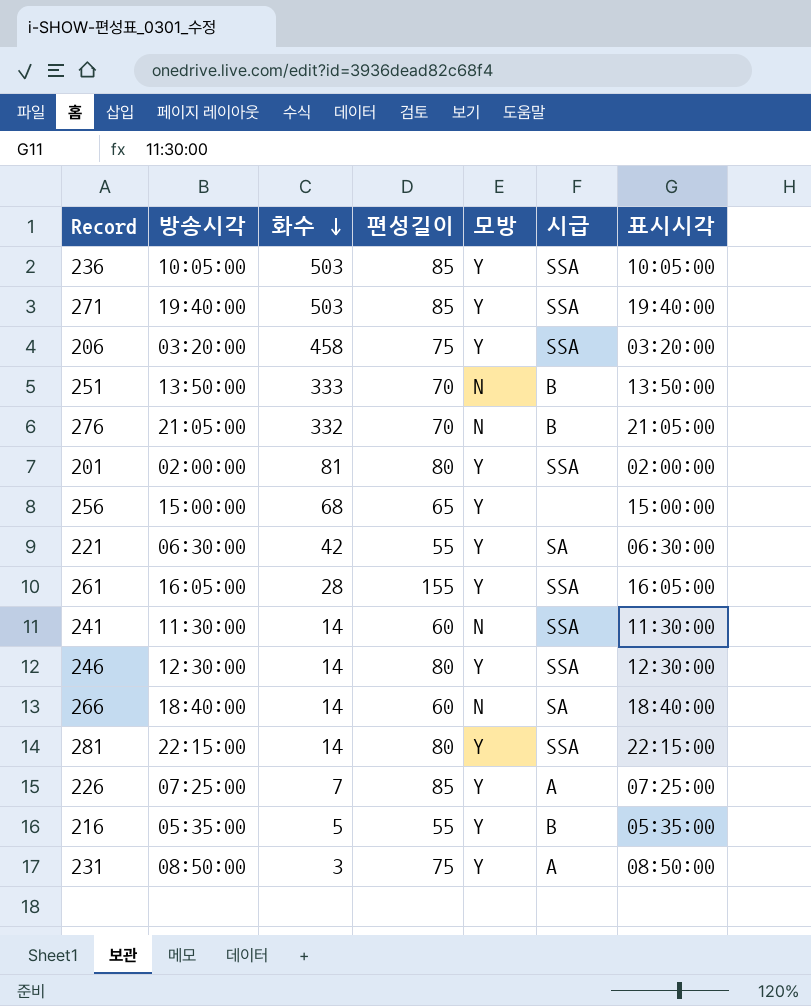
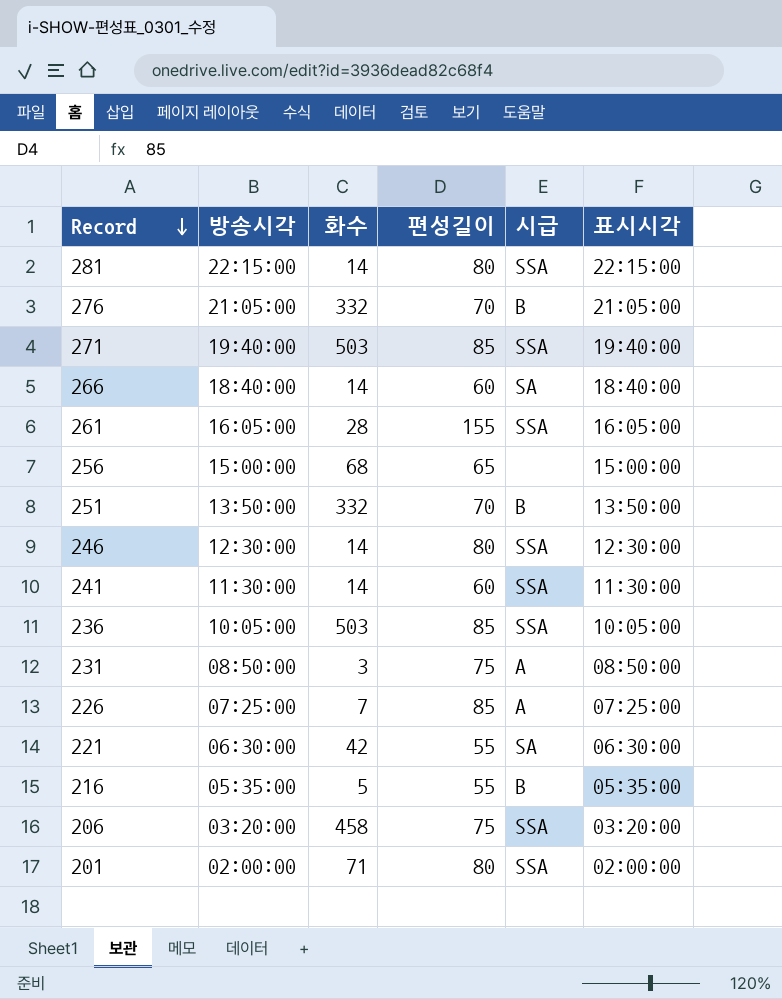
row order: 화수 descending -> Record descending
column 모방 | position: 5 -> none
251 | 화수: 333 -> 332
201 | 화수: 81 -> 71

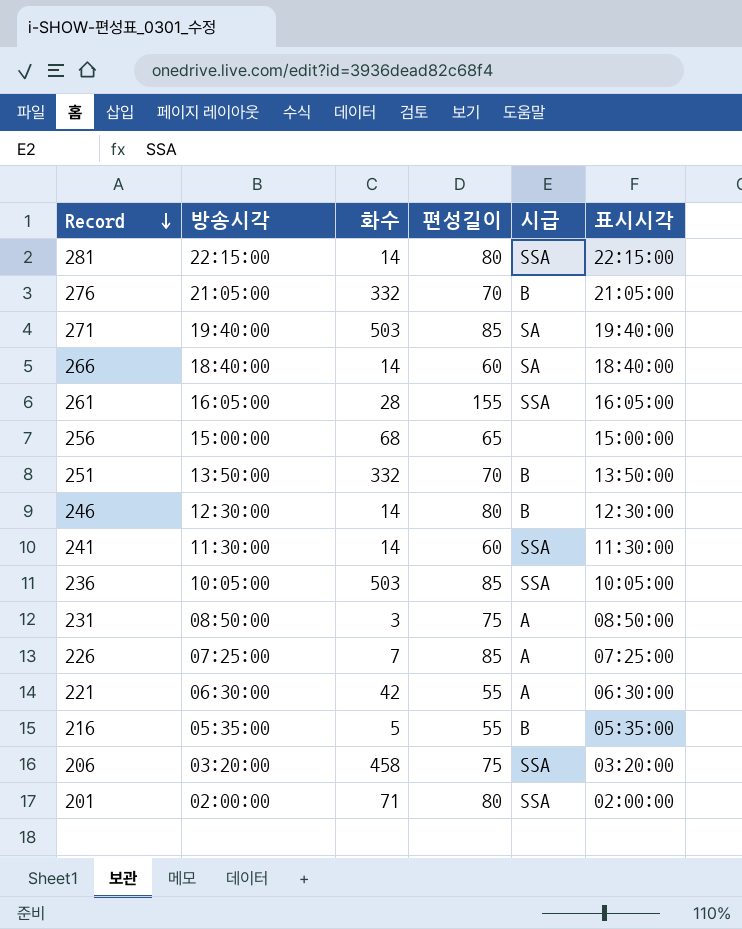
271 | 시급: SSA -> SA
246 | 시급: SSA -> B
221 | 시급: SA -> A

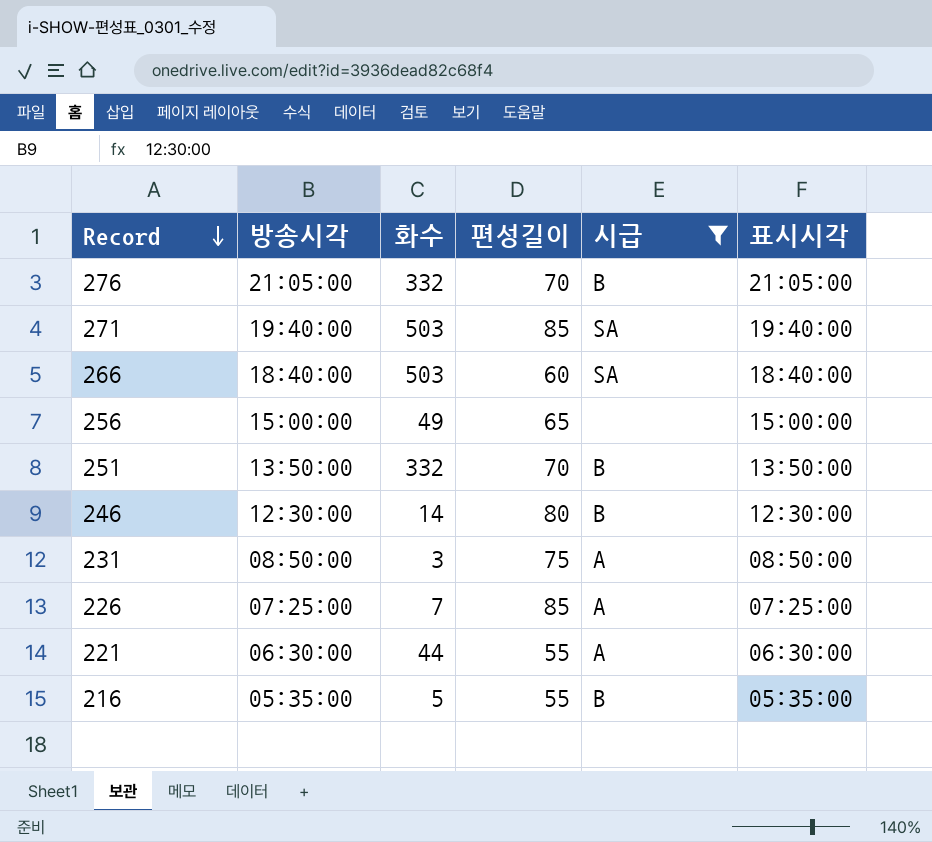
filter: none -> 시급 != SSA
266 | 화수: 14 -> 503
256 | 화수: 68 -> 49
221 | 화수: 42 -> 44

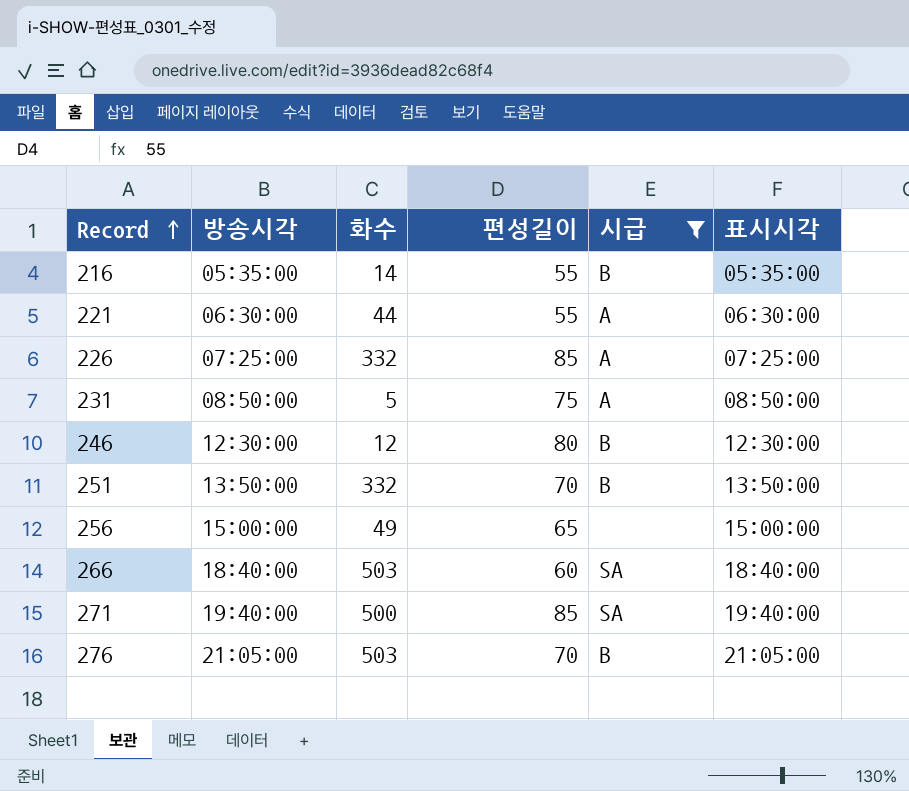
row order: Record descending -> Record ascending
216 | 화수: 5 -> 14
226 | 화수: 7 -> 332
231 | 화수: 3 -> 5
246 | 화수: 14 -> 12
271 | 화수: 503 -> 500
276 | 화수: 332 -> 503

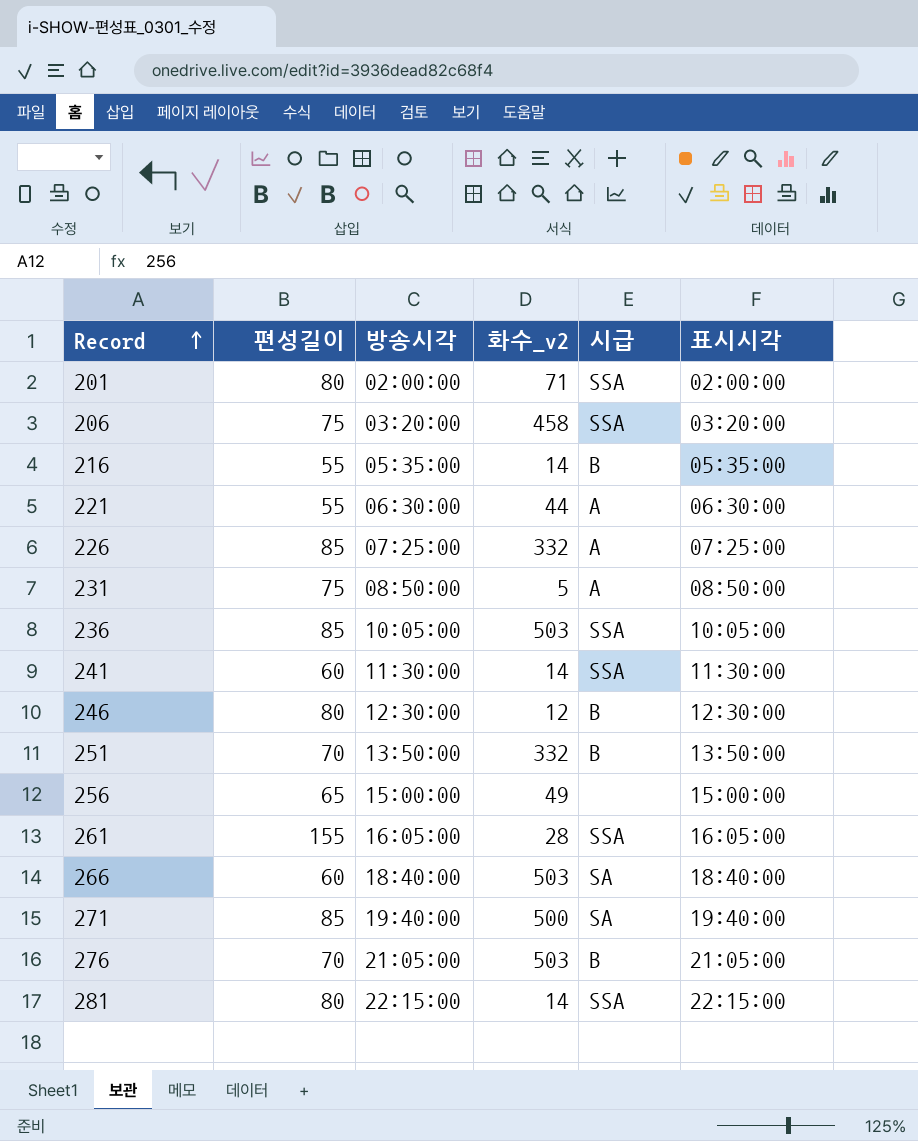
filter: 시급 != SSA -> none
column 편성길이 | position: 4 -> 2
column name: 화수 -> 화수_v2

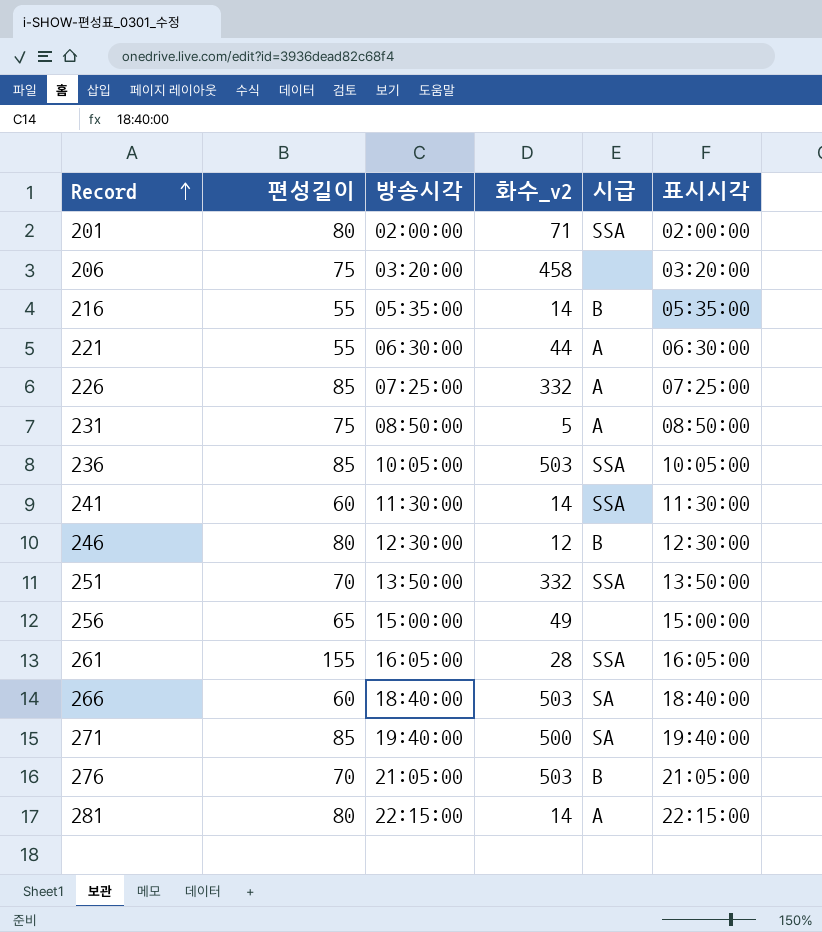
206 | 시급: SSA -> none
251 | 시급: B -> SSA
281 | 시급: SSA -> A

